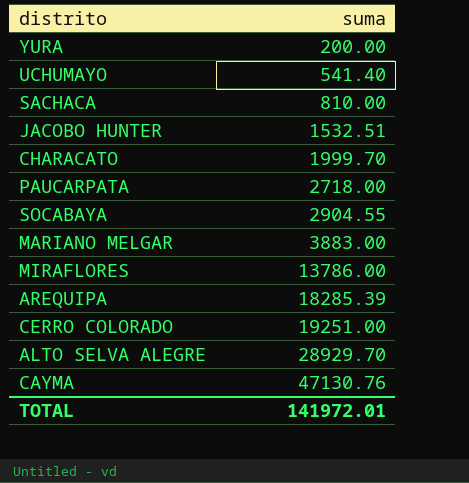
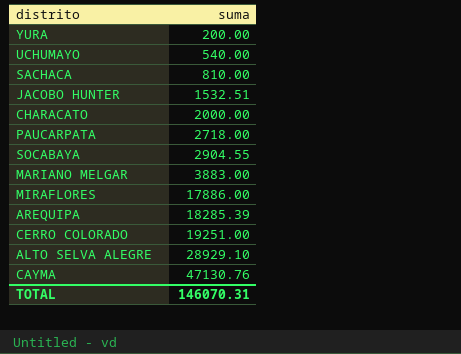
UCHUMAYO | suma: 541.40 -> 540.00
CHARACATO | suma: 1999.70 -> 2000.00
MIRAFLORES | suma: 13786.00 -> 17886.00
ALTO SELVA ALEGRE | suma: 28929.70 -> 28929.10
TOTAL | suma: 141972.01 -> 146070.31

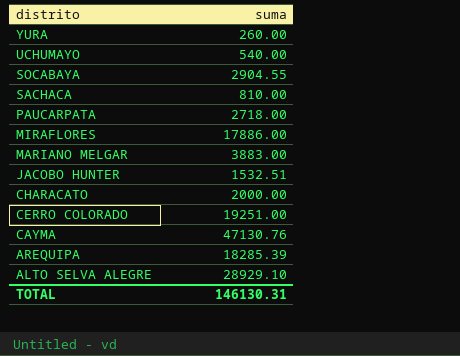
row order: suma ascending -> distrito descending
YURA | suma: 200.00 -> 260.00
TOTAL | suma: 146070.31 -> 146130.31

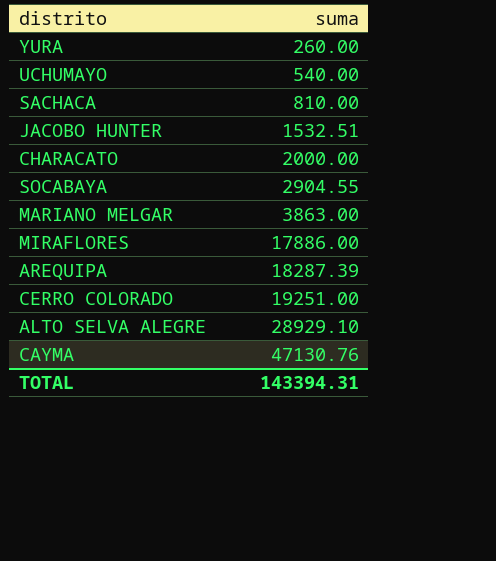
row order: distrito descending -> suma ascending
row PAUCARPATA: 2718.00 -> none
MARIANO MELGAR | suma: 3883.00 -> 3863.00
AREQUIPA | suma: 18285.39 -> 18287.39
TOTAL | suma: 146130.31 -> 143394.31

